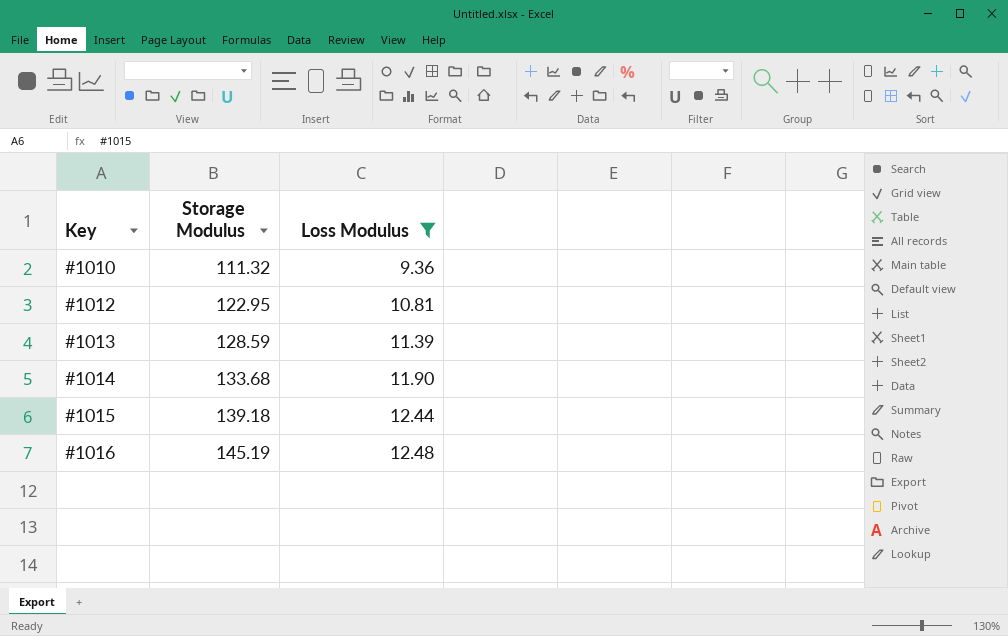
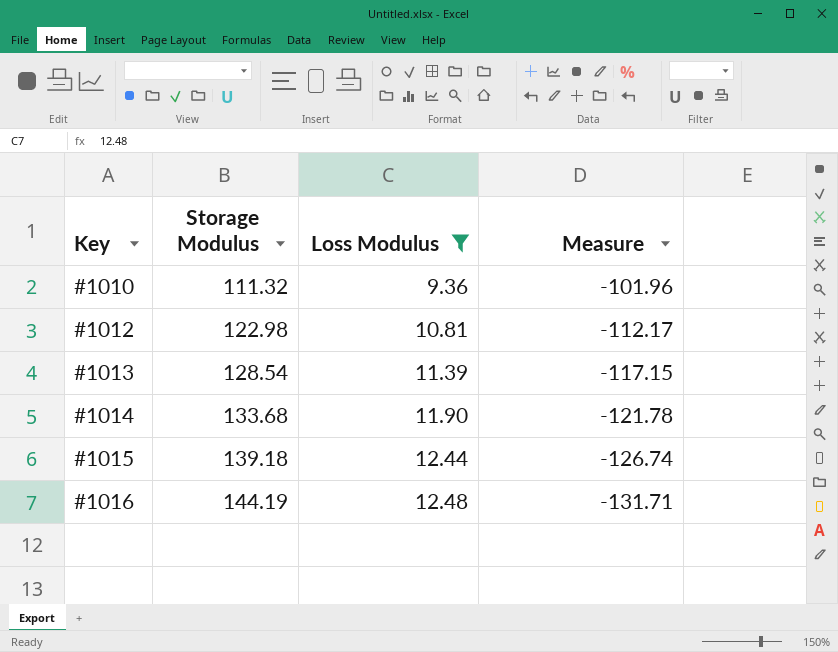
column Measure | formula: none -> [Loss Modulus] - [Storage Modulus]
#1012 | Storage Modulus: 122.95 -> 122.98
#1013 | Storage Modulus: 128.59 -> 128.54
#1016 | Storage Modulus: 145.19 -> 144.19

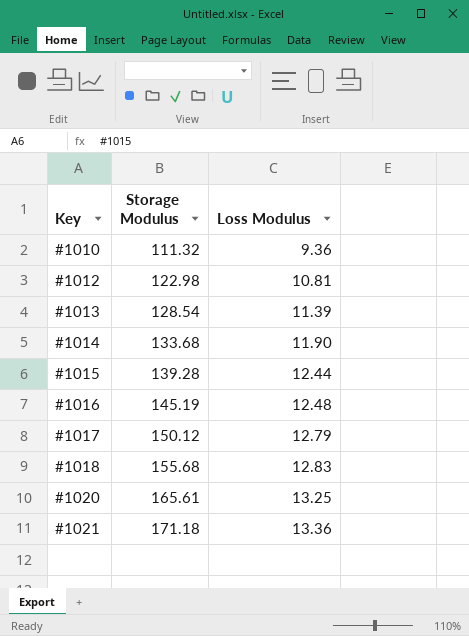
filter: Loss Modulus <= 12.48 -> none
column Measure | formula: [Loss Modulus] - [Storage Modulus] -> none
#1015 | Storage Modulus: 139.18 -> 139.28
#1016 | Storage Modulus: 144.19 -> 145.19

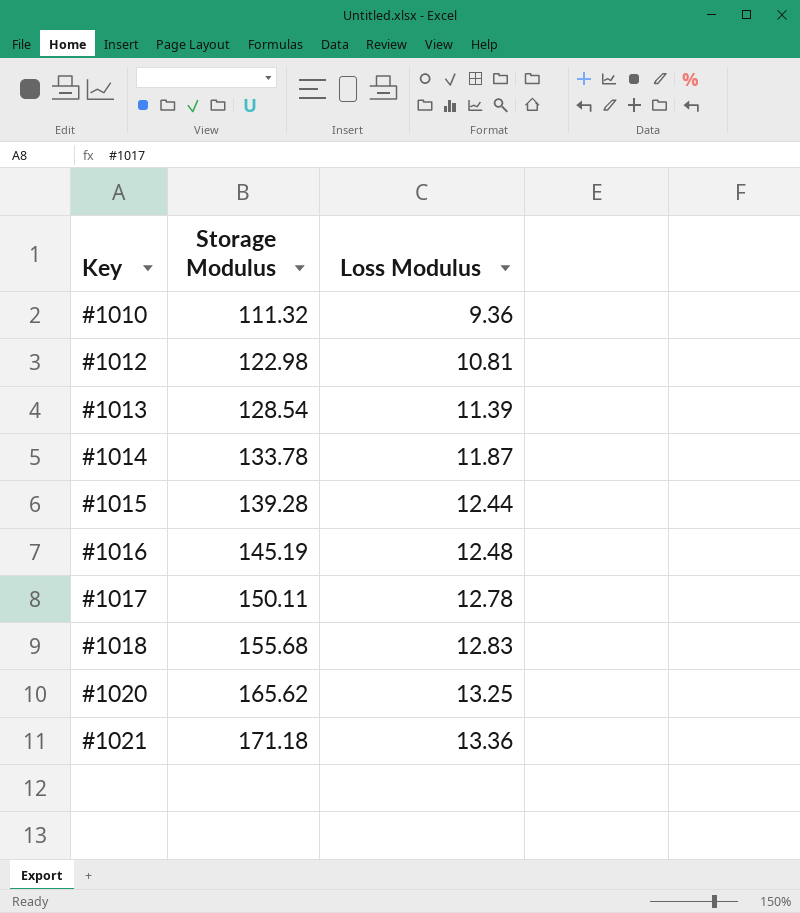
#1014 | Storage Modulus: 133.68 -> 133.78
#1014 | Loss Modulus: 11.90 -> 11.87
#1017 | Storage Modulus: 150.12 -> 150.11
#1017 | Loss Modulus: 12.79 -> 12.78
#1020 | Storage Modulus: 165.61 -> 165.62

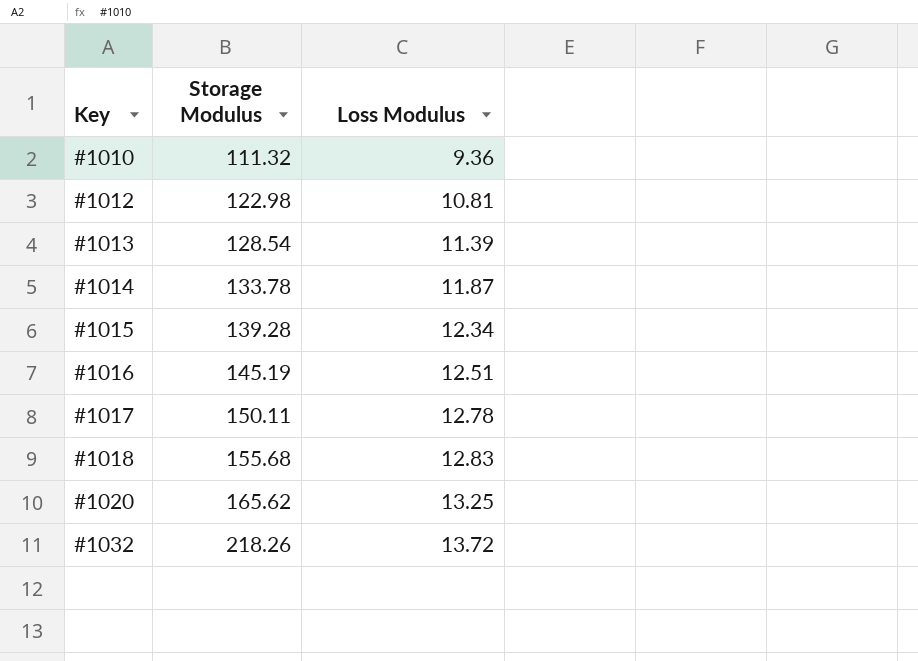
row #1021: 171.18 | 13.36 -> none
#1015 | Loss Modulus: 12.44 -> 12.34
#1016 | Loss Modulus: 12.48 -> 12.51
row #1032: none -> 218.26 | 13.72

